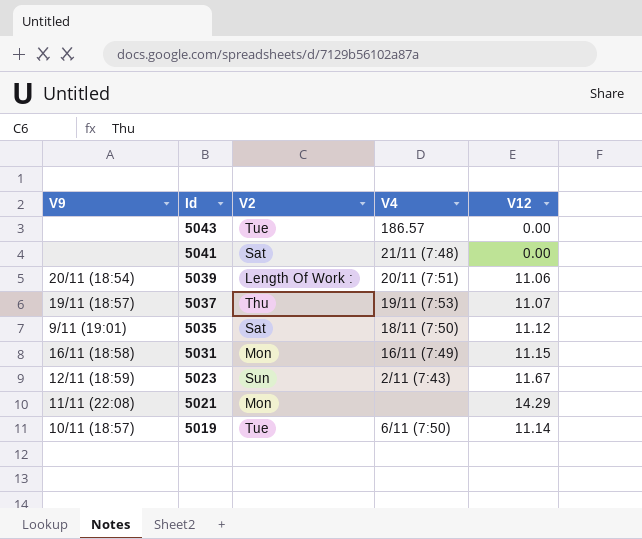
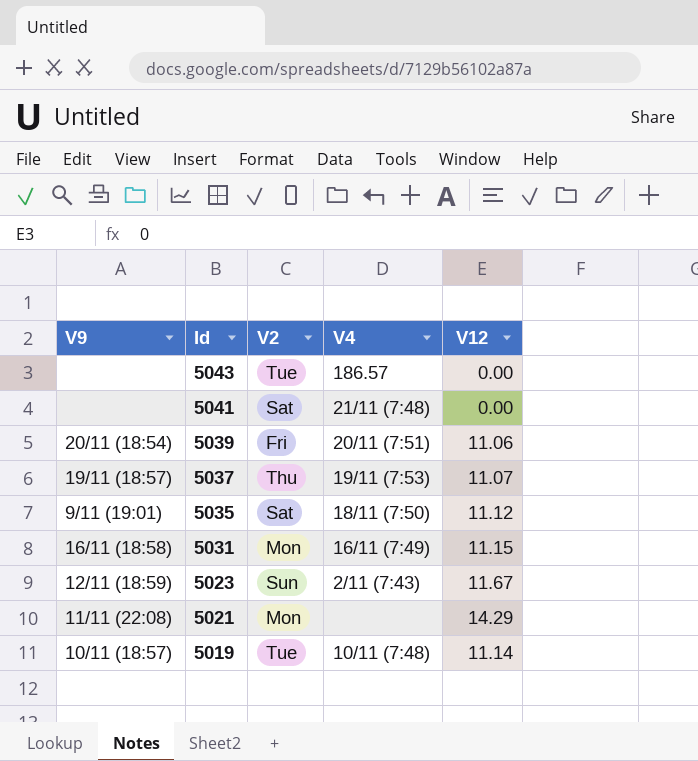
5039 | V2: Length Of Work : -> Fri
5019 | V4: 6/11 (7:50) -> 10/11 (7:48)

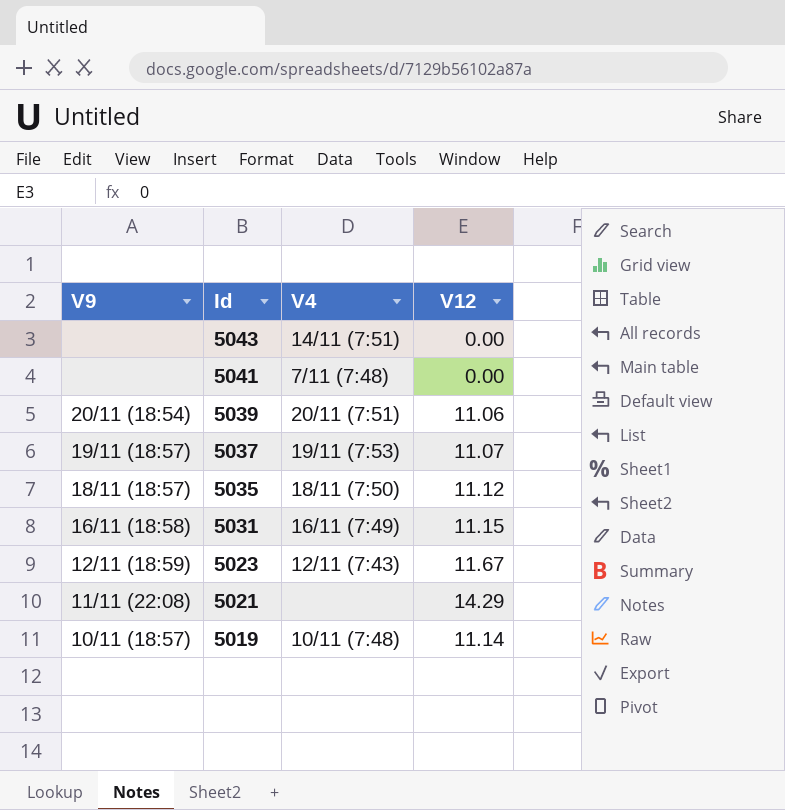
column V2 | position: 3 -> none
5043 | V4: 186.57 -> 14/11 (7:51)
5041 | V4: 21/11 (7:48) -> 7/11 (7:48)
5035 | V9: 9/11 (19:01) -> 18/11 (18:57)
5023 | V4: 2/11 (7:43) -> 12/11 (7:43)

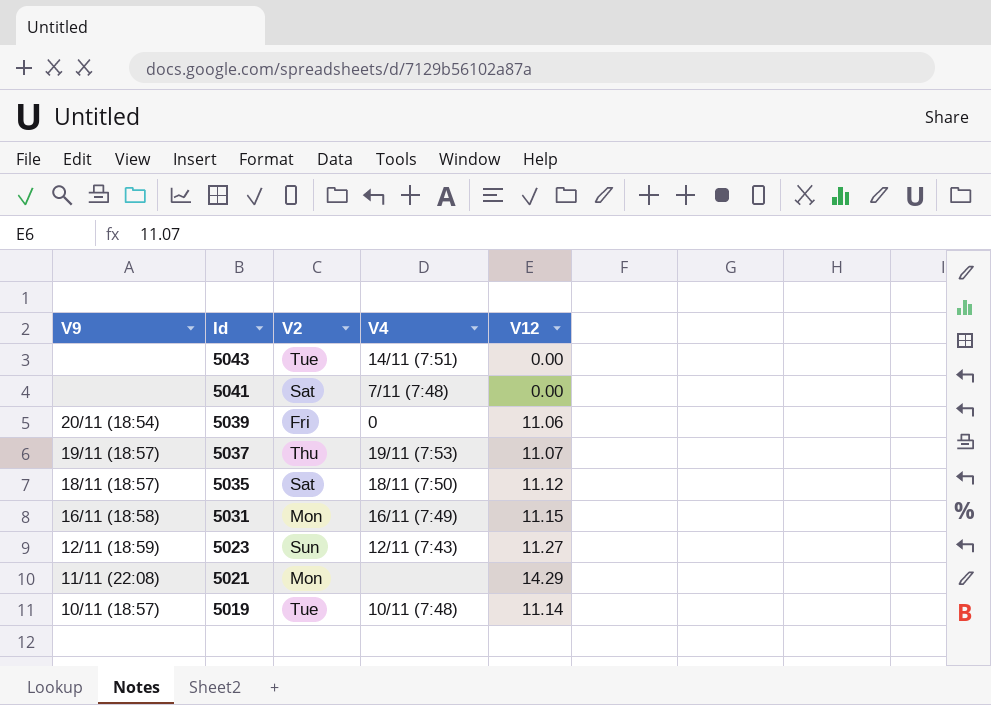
column V2 | position: none -> 3
5039 | V4: 20/11 (7:51) -> 0
5023 | V12: 11.67 -> 11.27

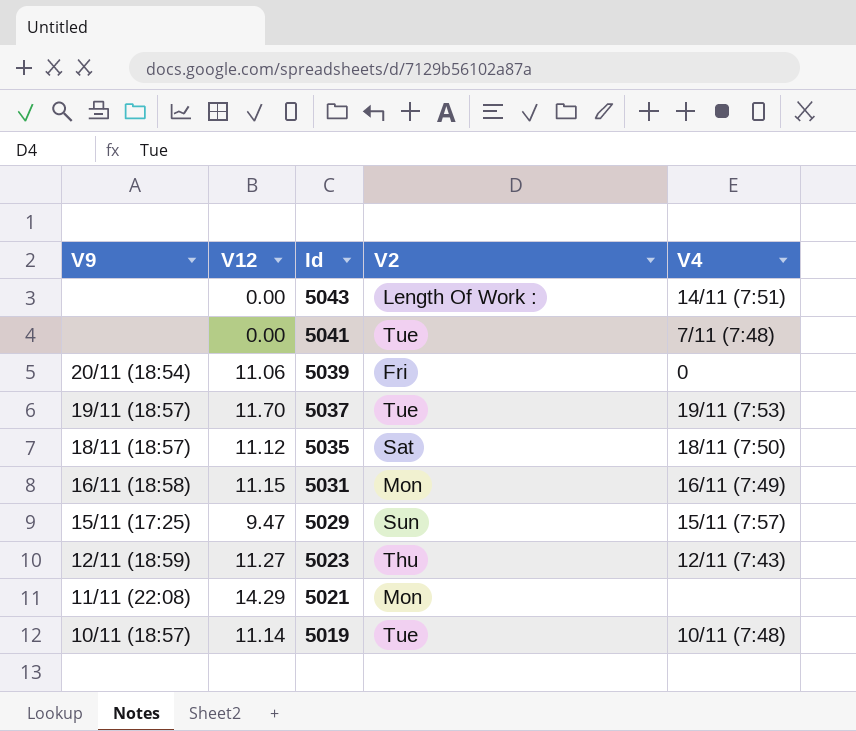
column V12 | position: 5 -> 2
5043 | V2: Tue -> Length Of Work :
5041 | V2: Sat -> Tue
5037 | V12: 11.07 -> 11.70
5037 | V2: Thu -> Tue
row 5029: none -> 15/11 (17:25) | 9.47 | Sun | 15/11 (7:57)
5023 | V2: Sun -> Thu

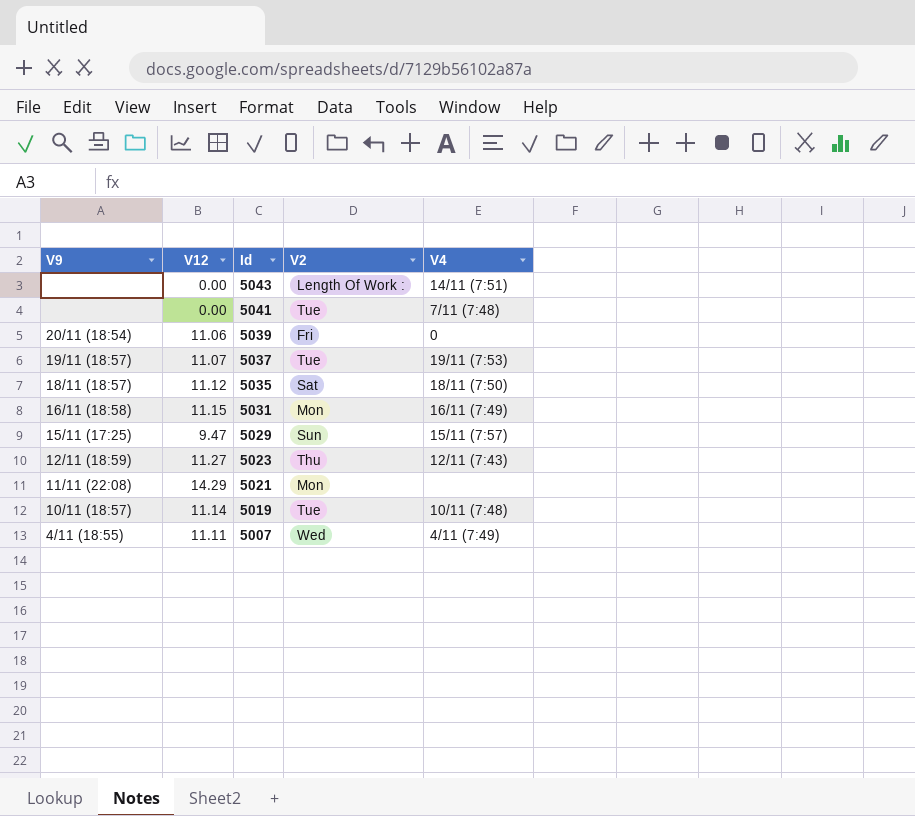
5037 | V12: 11.70 -> 11.07
row 5007: none -> 4/11 (18:55) | 11.11 | Wed | 4/11 (7:49)

